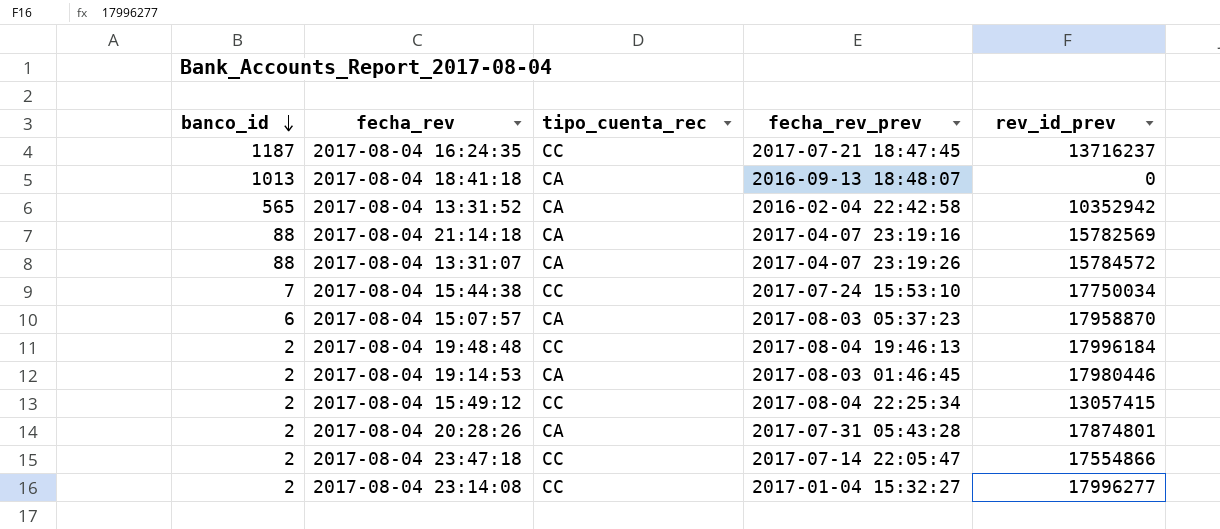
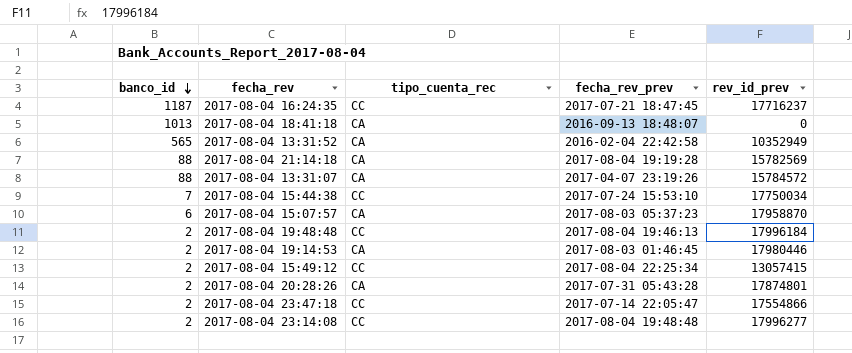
2017-08-04 16:24:35 | rev_id_prev: 13716237 -> 17716237
2017-08-04 13:31:52 | rev_id_prev: 10352942 -> 10352949
2017-08-04 21:14:18 | fecha_rev_prev: 2017-04-07 23:19:16 -> 2017-08-04 19:19:28
2017-08-04 23:14:08 | fecha_rev_prev: 2017-01-04 15:32:27 -> 2017-08-04 19:48:48

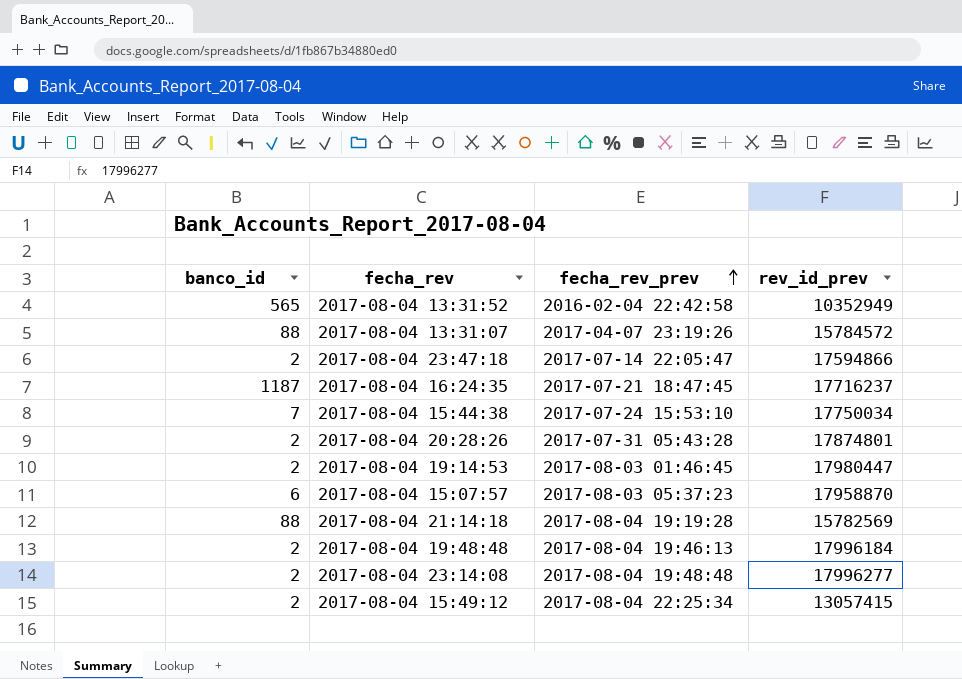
row order: banco_id descending -> fecha_rev_prev ascending
column tipo_cuenta_rec | position: 3 -> none
row 2017-08-04 18:41:18: 1013 | CA | 2016-09-13 18:48:07 | 0 -> none
2017-08-04 23:47:18 | rev_id_prev: 17554866 -> 17594866
2017-08-04 19:14:53 | rev_id_prev: 17980446 -> 17980447

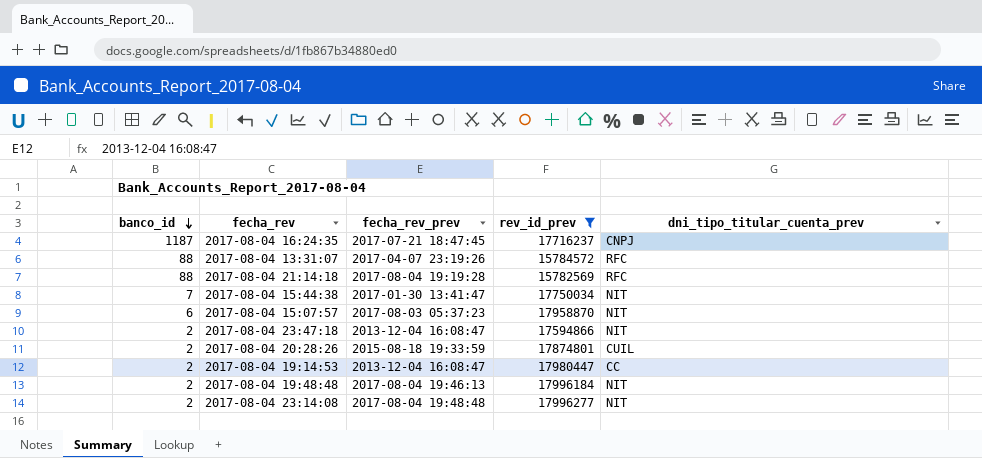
filter: none -> rev_id_prev >= 15782569
row order: fecha_rev_prev ascending -> banco_id descending
column dni_tipo_titular_cuenta_prev | position: none -> 5
2017-08-04 15:44:38 | fecha_rev_prev: 2017-07-24 15:53:10 -> 2017-01-30 13:41:47
2017-08-04 23:47:18 | fecha_rev_prev: 2017-07-14 22:05:47 -> 2013-12-04 16:08:47
2017-08-04 20:28:26 | fecha_rev_prev: 2017-07-31 05:43:28 -> 2015-08-18 19:33:59
2017-08-04 19:14:53 | fecha_rev_prev: 2017-08-03 01:46:45 -> 2013-12-04 16:08:47

